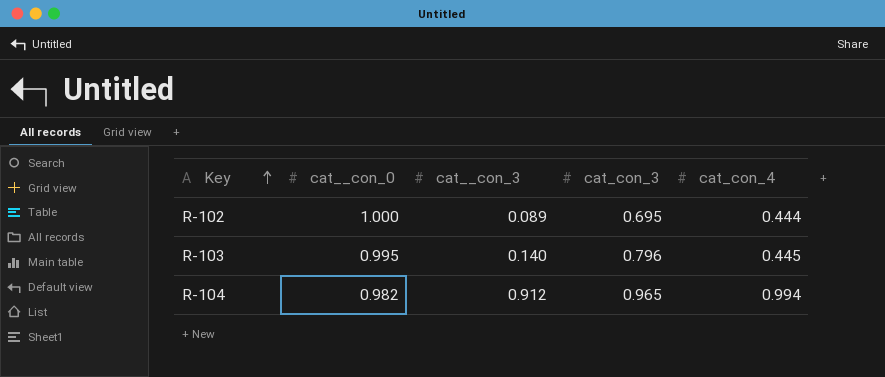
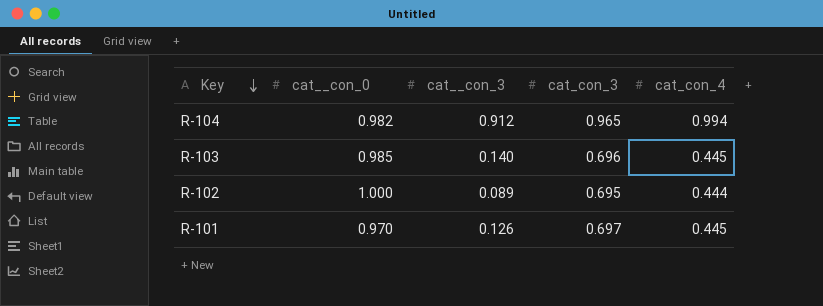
row order: Key ascending -> Key descending
R-103 | cat__con_0: 0.995 -> 0.985
R-103 | cat_con_3: 0.796 -> 0.696
row R-101: none -> 0.970 | 0.126 | 0.697 | 0.445

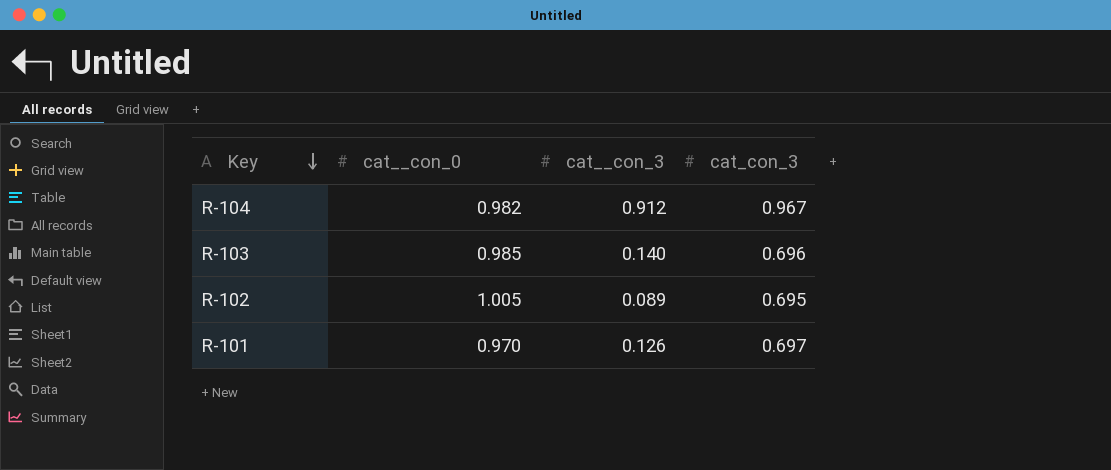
column cat_con_4 | position: 5 -> none
R-104 | cat_con_3: 0.965 -> 0.967
R-102 | cat__con_0: 1.000 -> 1.005

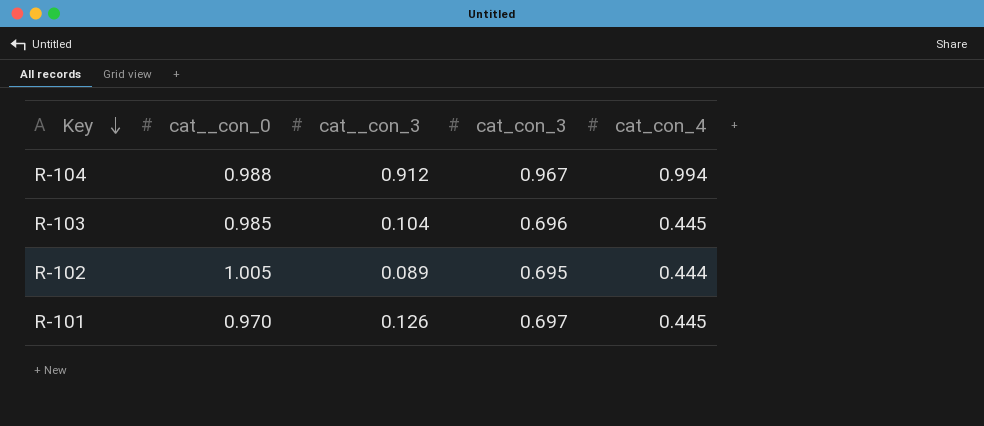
column cat_con_4 | position: none -> 5
R-104 | cat__con_0: 0.982 -> 0.988
R-103 | cat__con_3: 0.140 -> 0.104

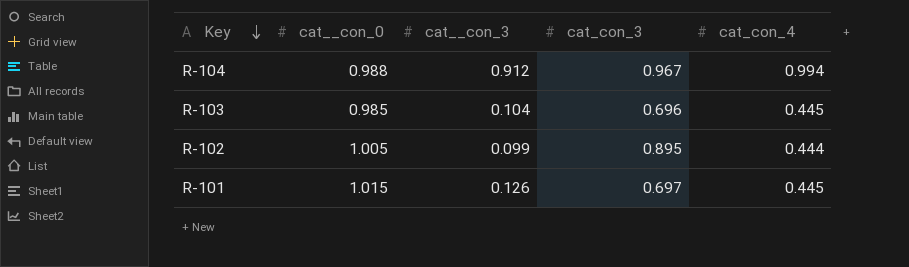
R-102 | cat__con_3: 0.089 -> 0.099
R-102 | cat_con_3: 0.695 -> 0.895
R-101 | cat__con_0: 0.970 -> 1.015

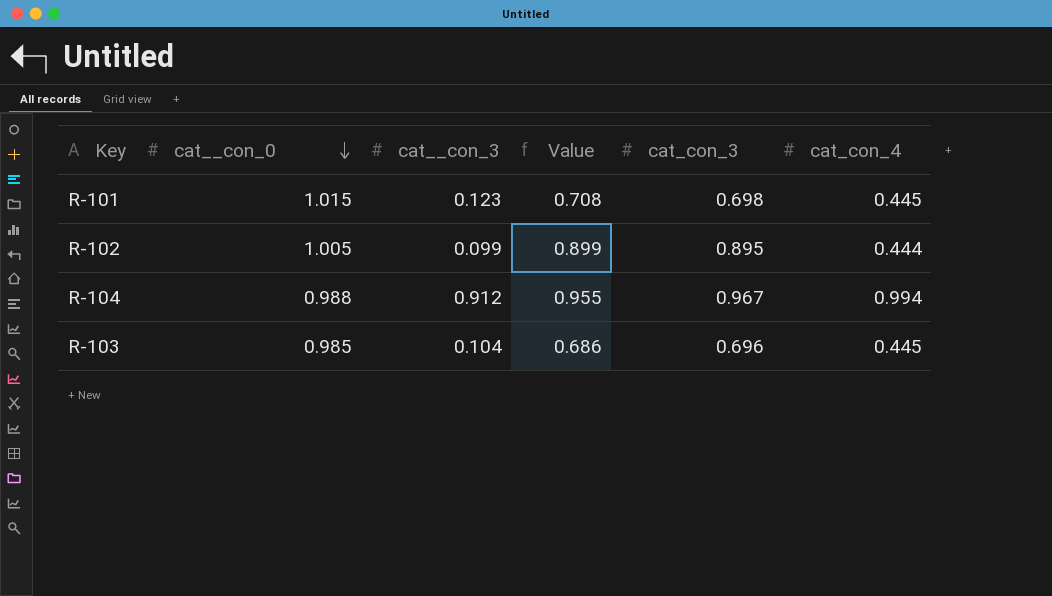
row order: Key descending -> cat__con_0 descending
column Value | formula: none -> [cat__con_0] * [cat_con_3]
R-101 | cat__con_3: 0.126 -> 0.123
R-101 | cat_con_3: 0.697 -> 0.698

